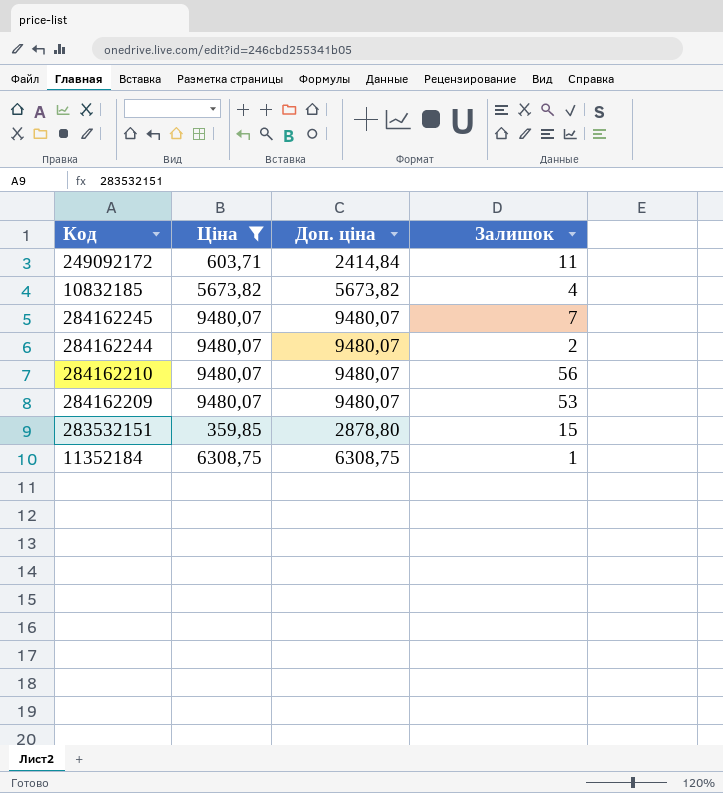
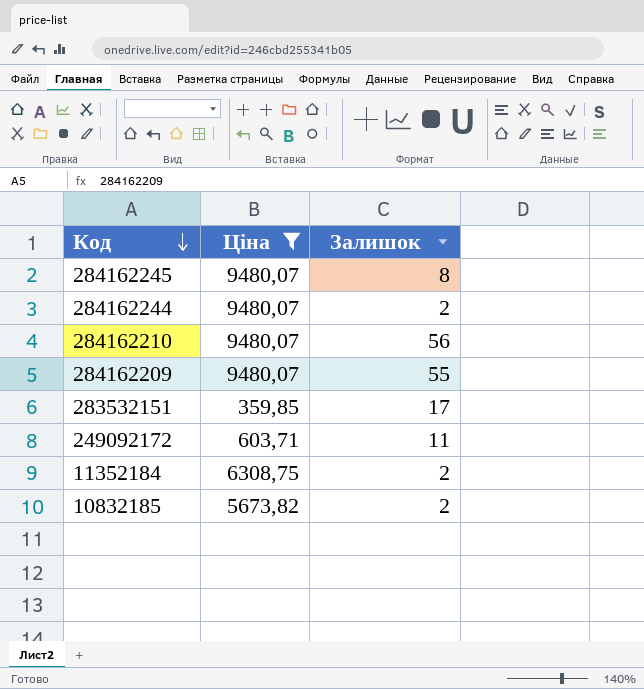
row order: none -> Код descending
column Доп. ціна | position: 3 -> none
284162245 | Залишок: 7 -> 8
284162209 | Залишок: 53 -> 55
283532151 | Залишок: 15 -> 17
11352184 | Залишок: 1 -> 2
10832185 | Залишок: 4 -> 2

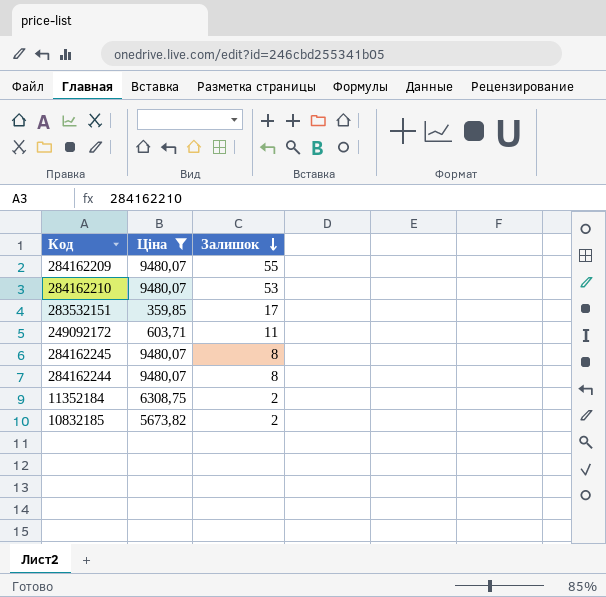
row order: Код descending -> Залишок descending
284162210 | Залишок: 56 -> 53
284162244 | Залишок: 2 -> 8

